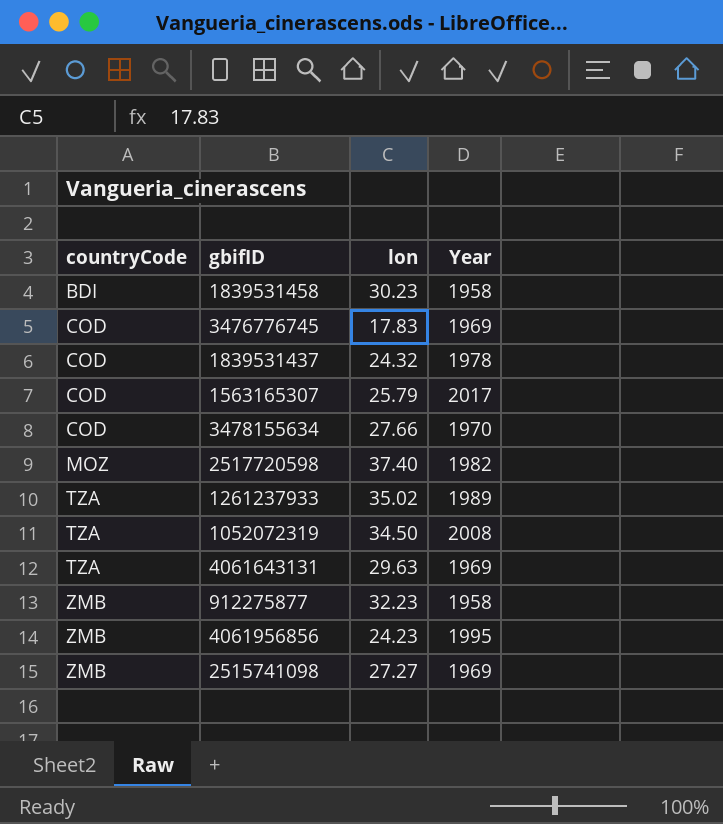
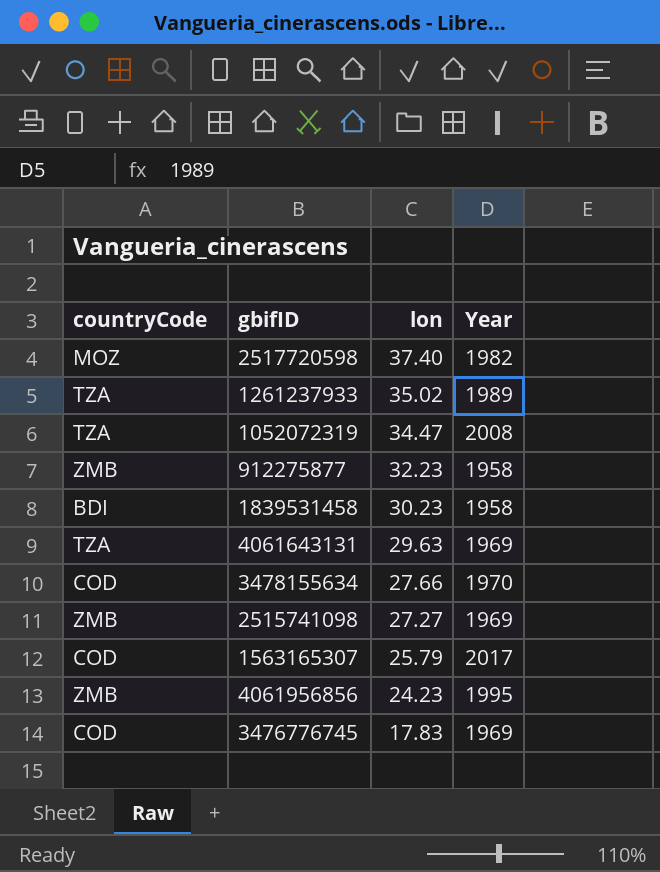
row order: countryCode ascending -> lon descending
row 1839531437: COD | 24.32 | 1978 -> none
1052072319 | lon: 34.50 -> 34.47

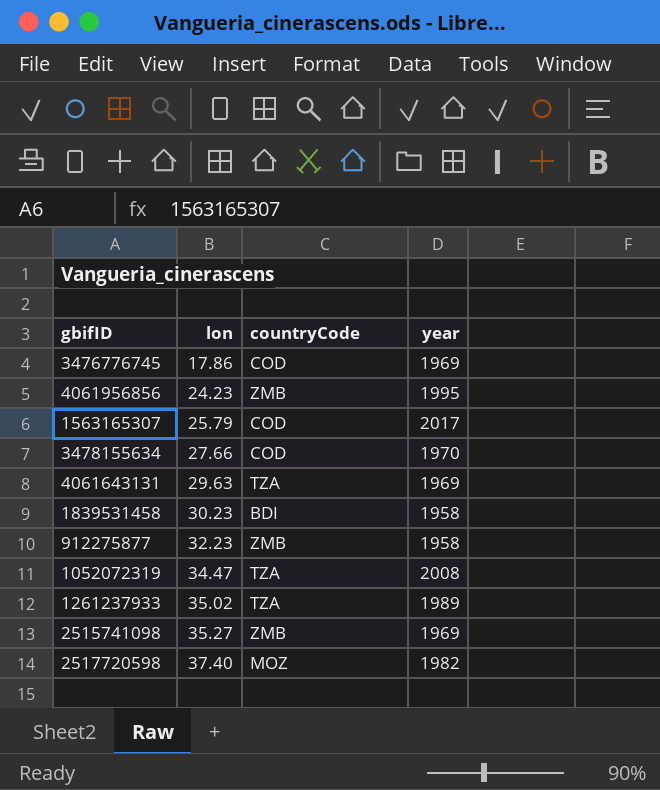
row order: lon descending -> lon ascending
column countryCode | position: 1 -> 3
column name: Year -> year
3476776745 | lon: 17.83 -> 17.86
2515741098 | lon: 27.27 -> 35.27

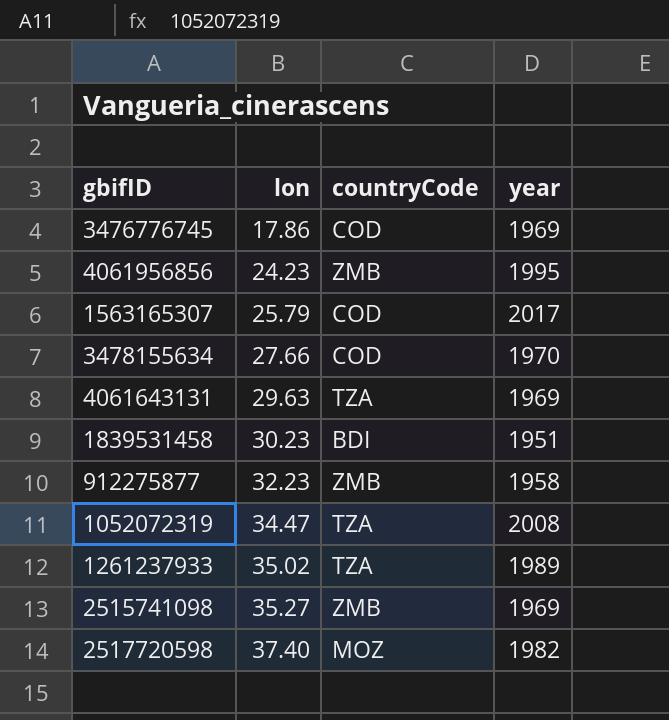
1839531458 | year: 1958 -> 1951

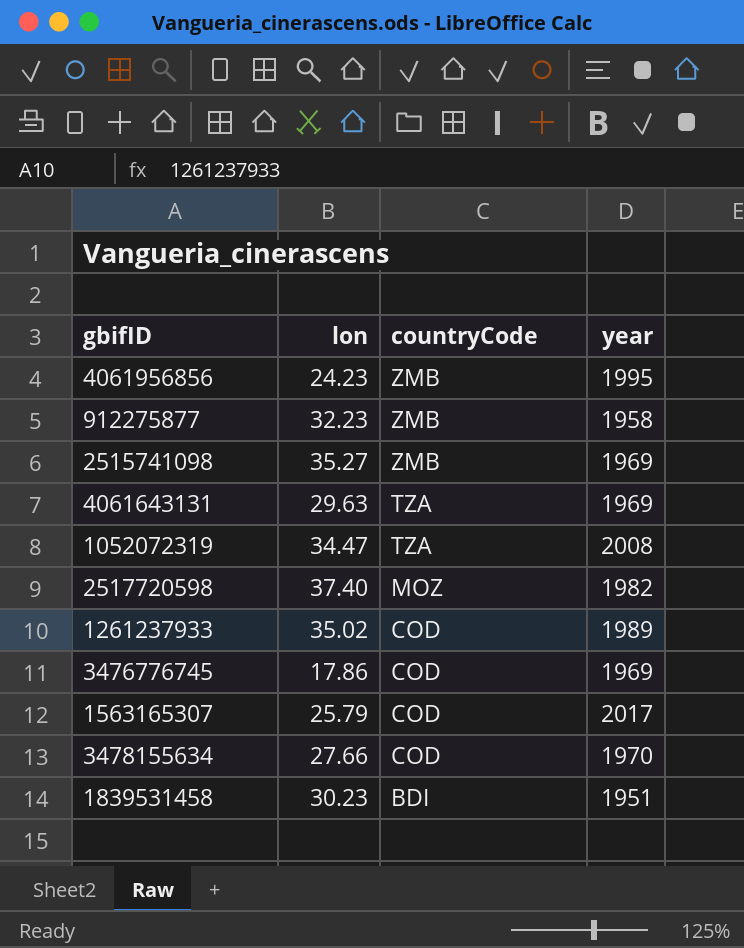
row order: lon ascending -> countryCode descending
1261237933 | countryCode: TZA -> COD

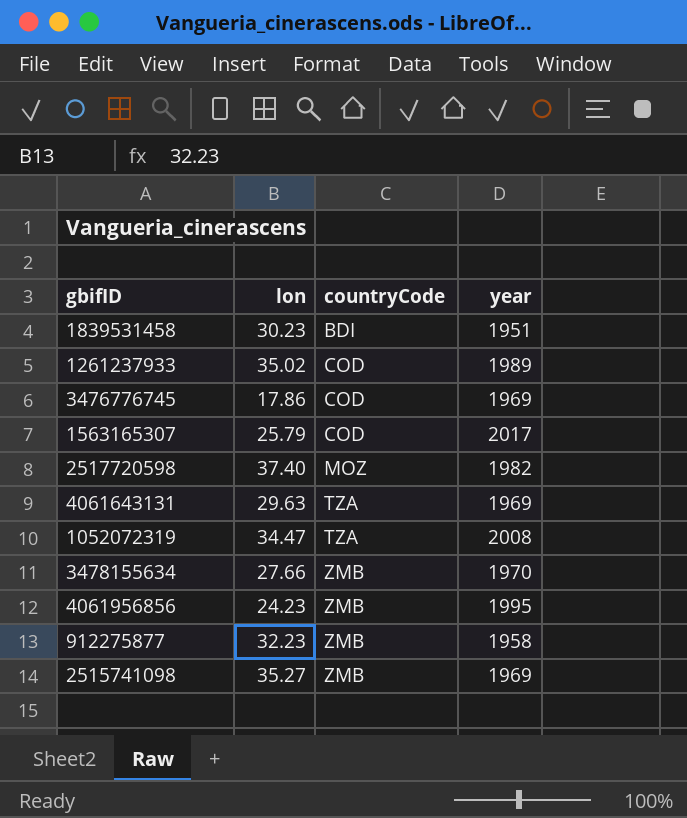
row order: countryCode descending -> countryCode ascending
3478155634 | countryCode: COD -> ZMB

